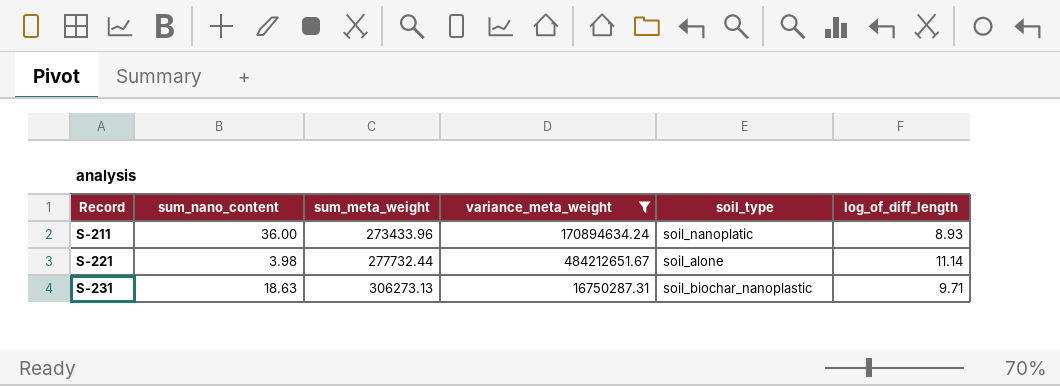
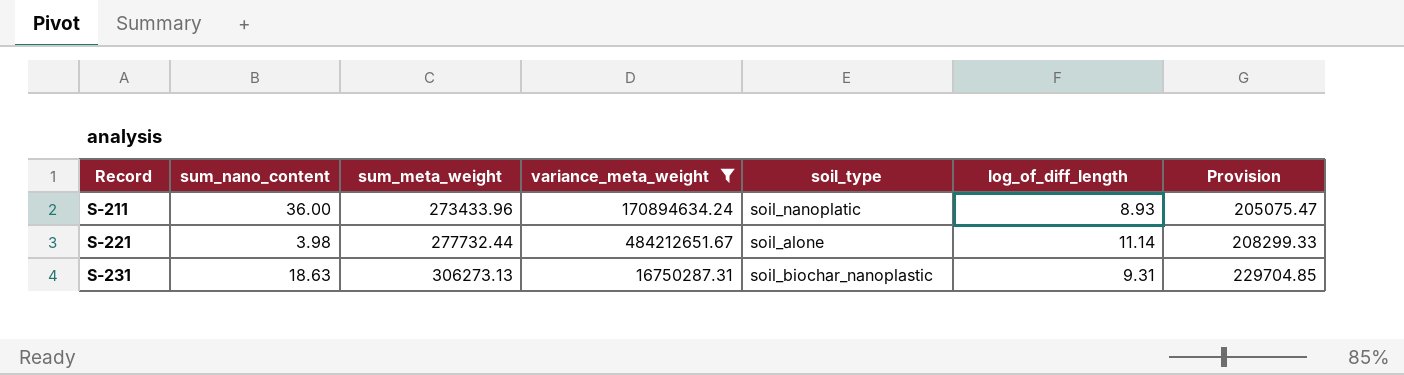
column Provision | formula: none -> [sum_meta_weight] * 0.75
S-231 | log_of_diff_length: 9.71 -> 9.31

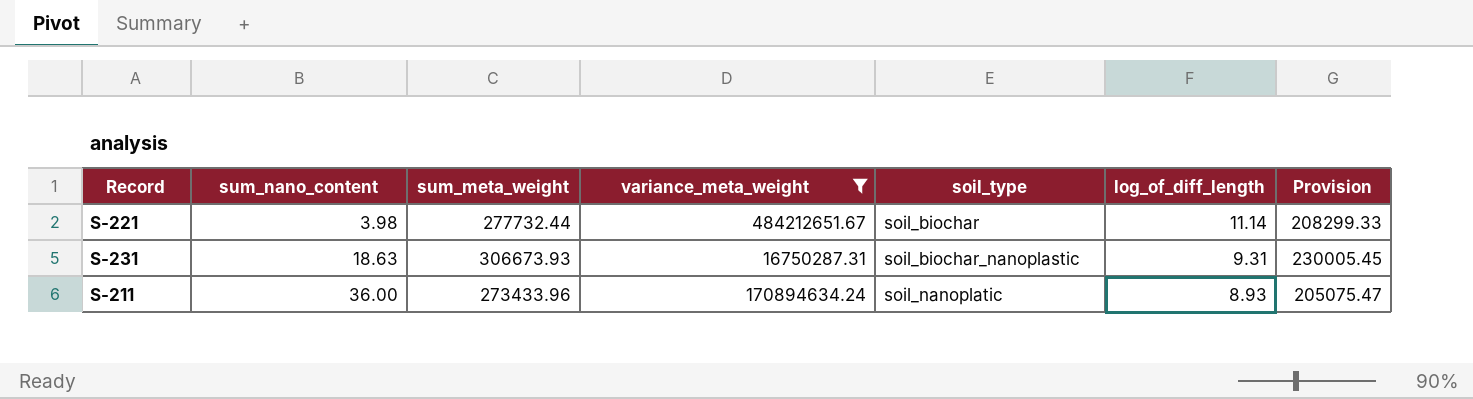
row order: Record ascending -> sum_nano_content ascending
S-221 | soil_type: soil_alone -> soil_biochar
S-231 | sum_meta_weight: 306273.13 -> 306673.93
S-231 | Provision: 229704.85 -> 230005.45

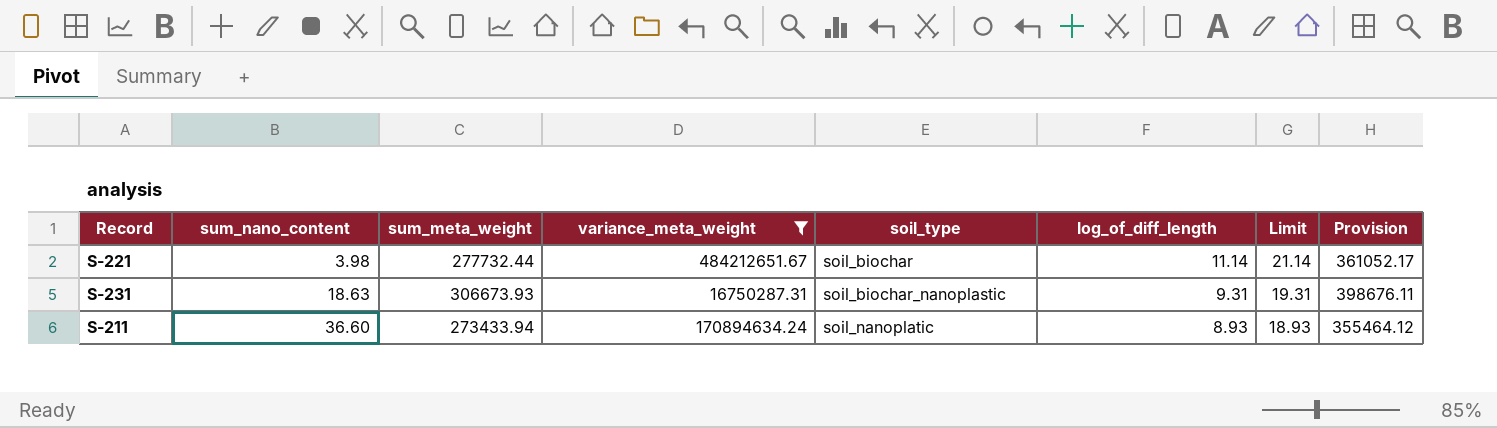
column Limit | formula: none -> [log_of_diff_length] + 10
column Provision | formula: [sum_meta_weight] * 0.75 -> [sum_meta_weight] * 1.3
S-211 | sum_nano_content: 36.00 -> 36.60
S-211 | sum_meta_weight: 273433.96 -> 273433.94

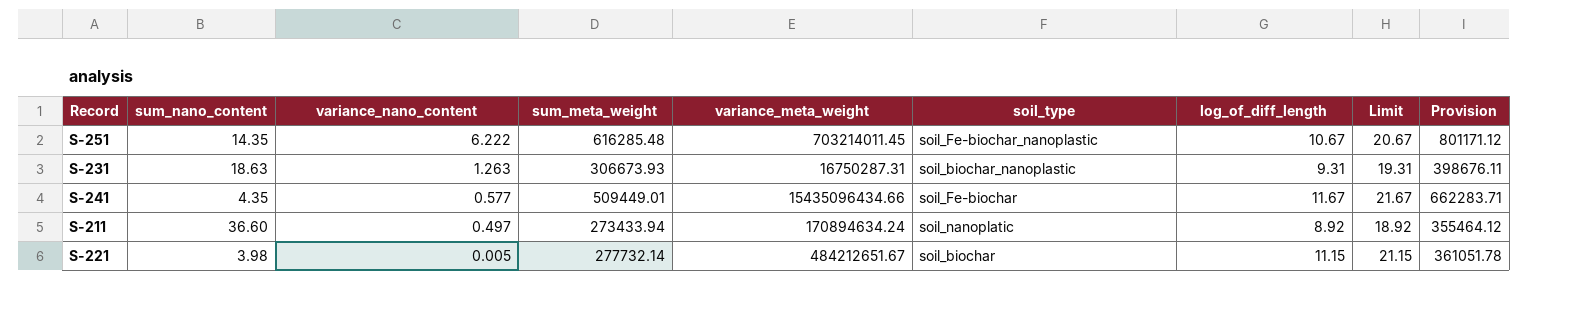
filter: variance_meta_weight <= 484212651.67 -> none
row order: sum_nano_content ascending -> variance_nano_content descending
column variance_nano_content | position: none -> 3
S-211 | log_of_diff_length: 8.93 -> 8.92
S-211 | Limit: 18.93 -> 18.92
S-221 | sum_meta_weight: 277732.44 -> 277732.14
S-221 | log_of_diff_length: 11.14 -> 11.15
S-221 | Limit: 21.14 -> 21.15
S-221 | Provision: 361052.17 -> 361051.78

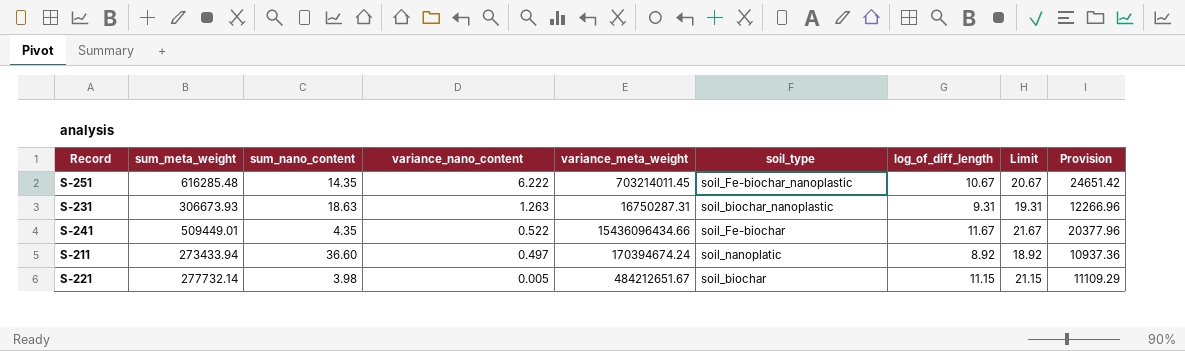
column sum_meta_weight | position: 4 -> 2
column Provision | formula: [sum_meta_weight] * 1.3 -> [sum_meta_weight] * 0.04
S-241 | variance_nano_content: 0.577 -> 0.522
S-241 | variance_meta_weight: 15435096434.66 -> 15436096434.66
S-211 | variance_meta_weight: 170894634.24 -> 170394674.24

